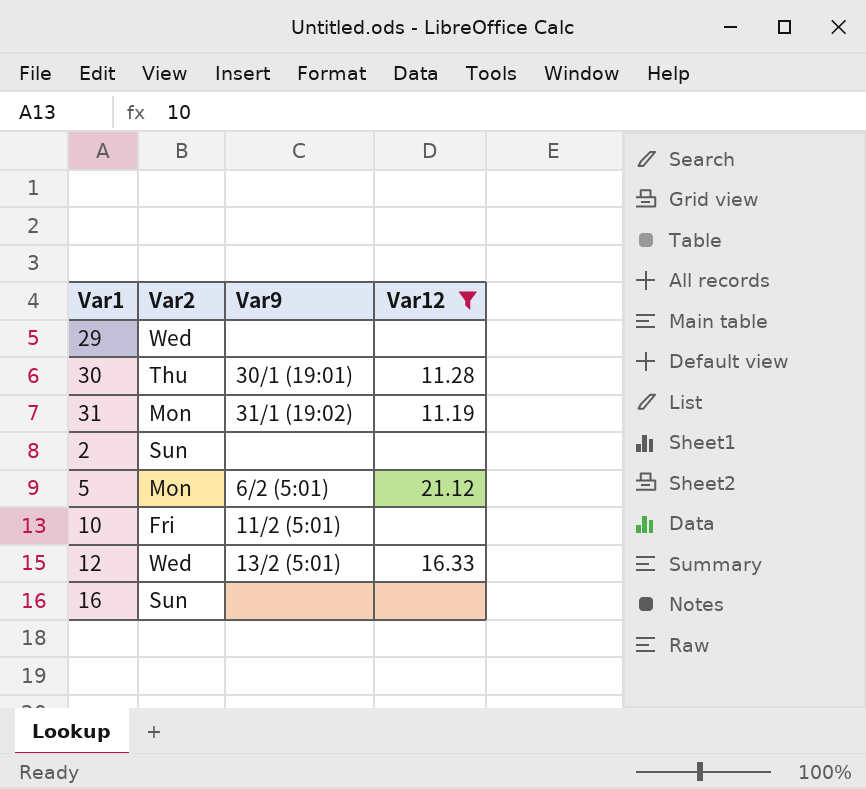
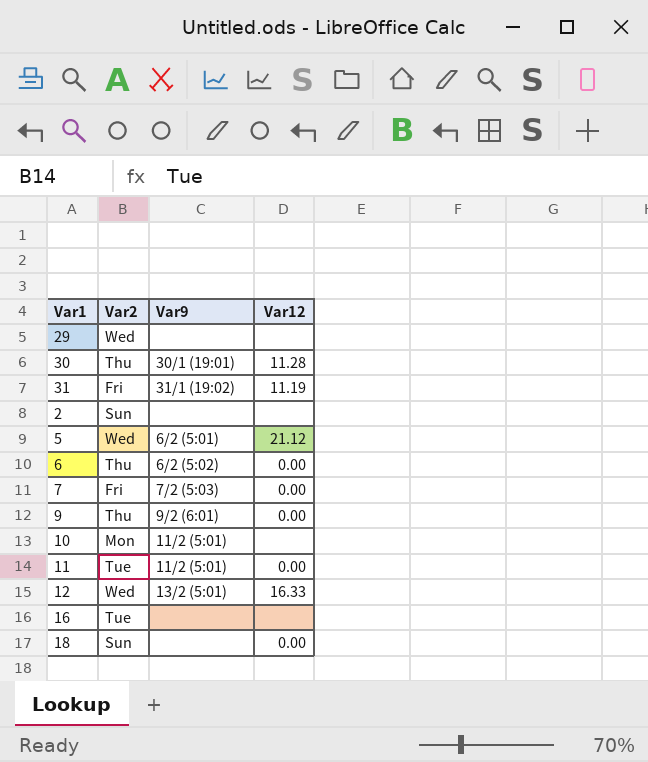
filter: Var12 != 0.00 -> none
31 | Var2: Mon -> Fri
5 | Var2: Mon -> Wed
10 | Var2: Fri -> Mon
16 | Var2: Sun -> Tue

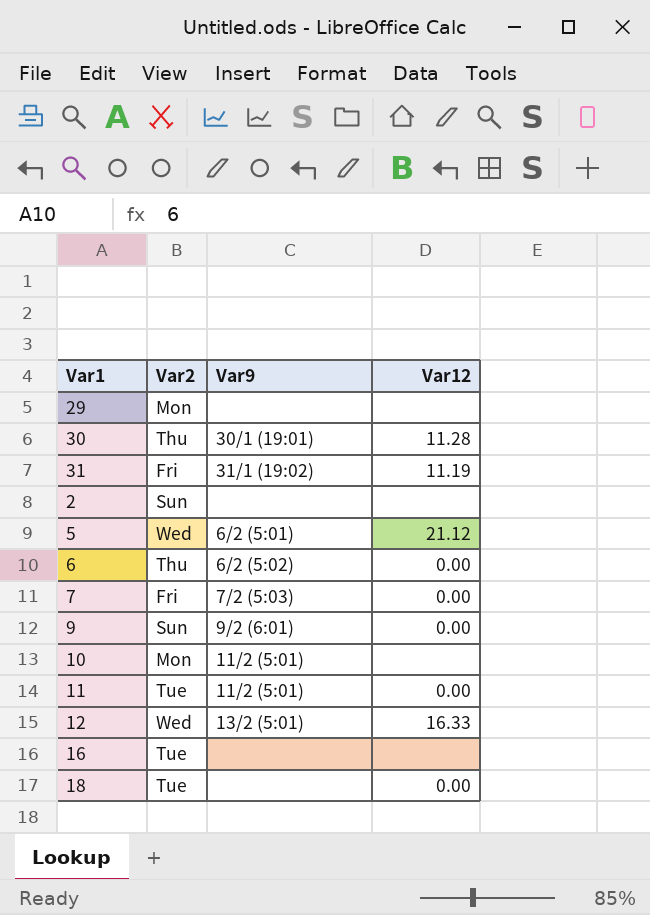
29 | Var2: Wed -> Mon
9 | Var2: Thu -> Sun
18 | Var2: Sun -> Tue

